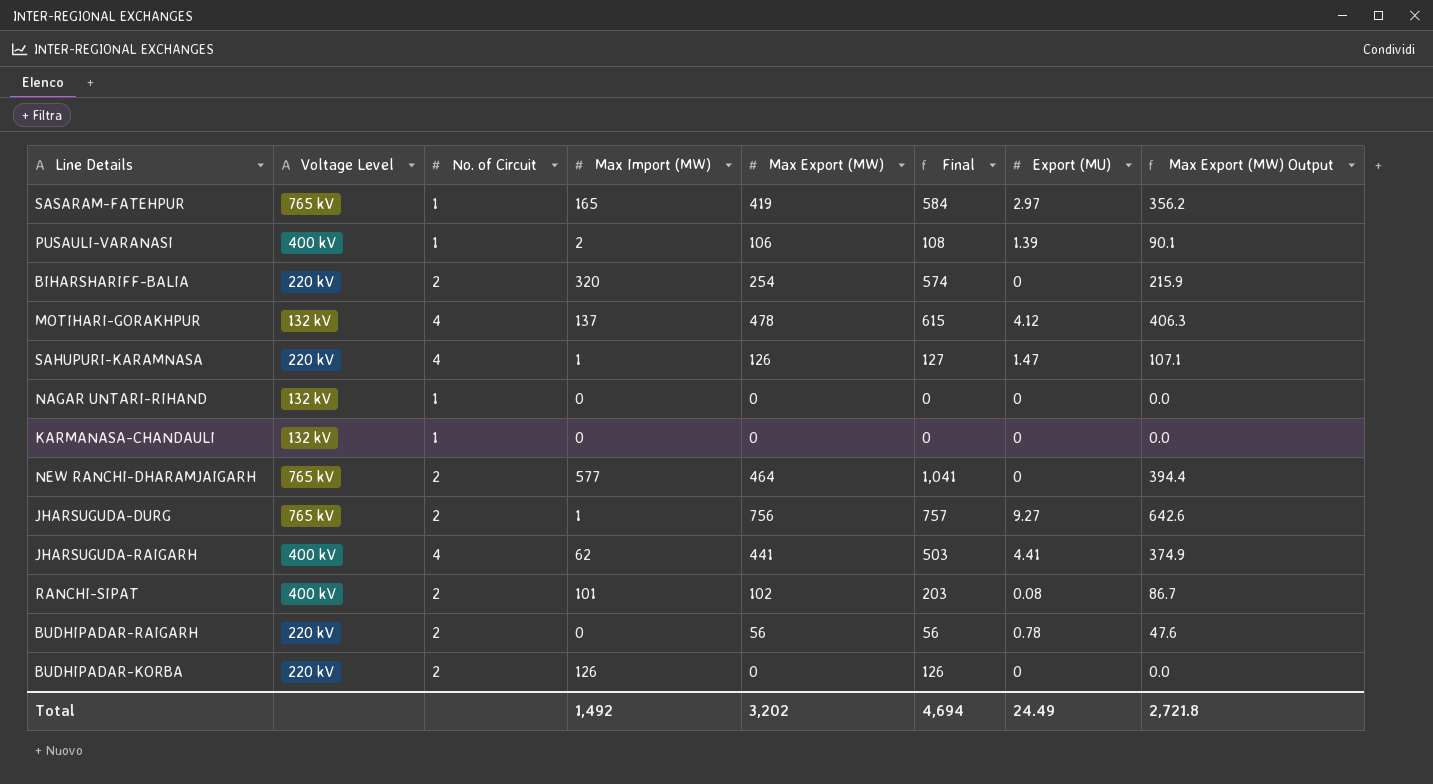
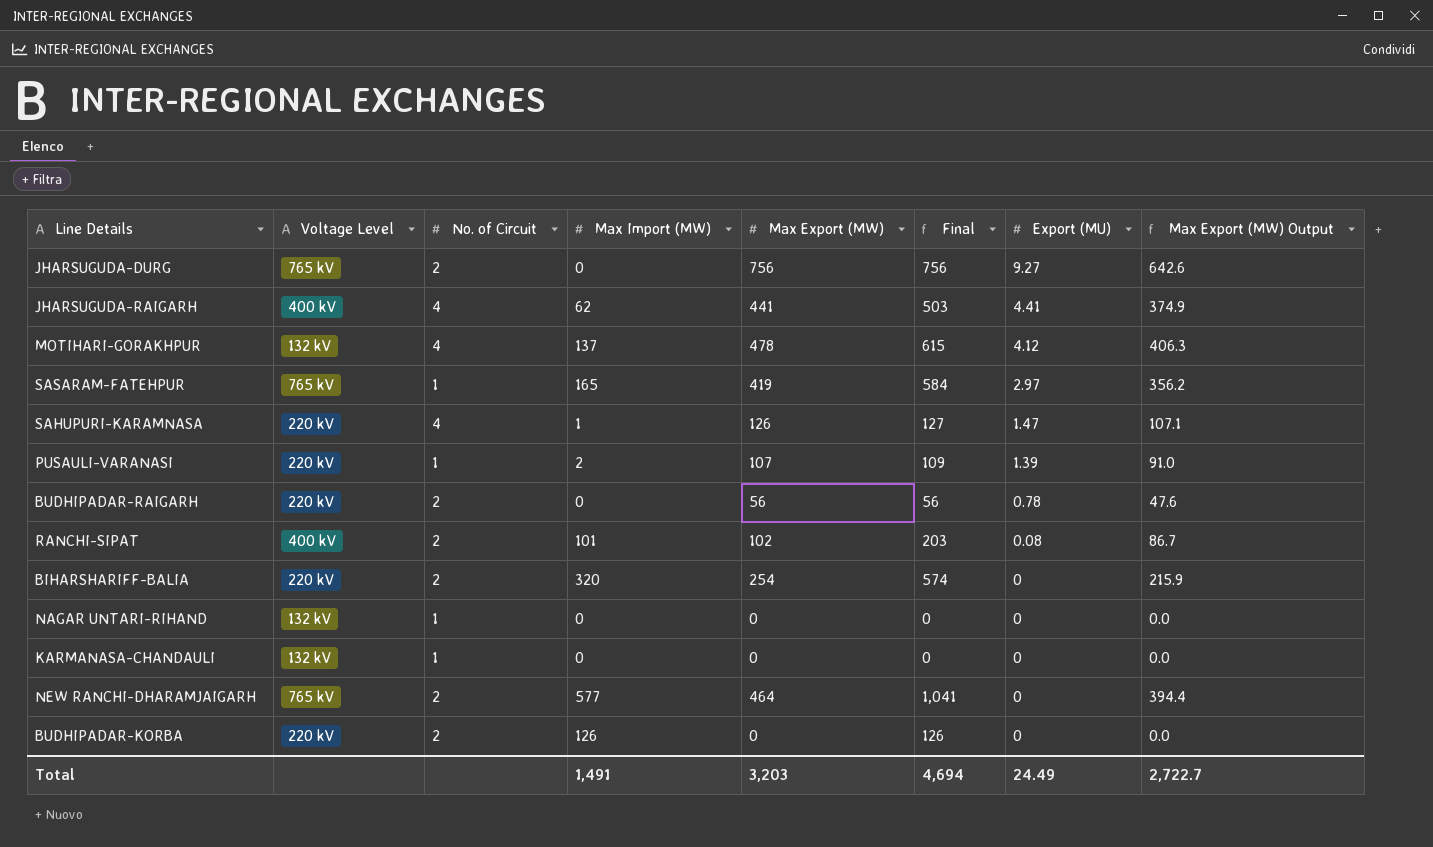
row order: none -> Export (MU) descending
JHARSUGUDA-DURG | Max Import (MW): 1 -> 0
JHARSUGUDA-DURG | Final: 757 -> 756
PUSAULI-VARANASI | Voltage Level: 400 kV -> 220 kV
PUSAULI-VARANASI | Max Export (MW): 106 -> 107
PUSAULI-VARANASI | Final: 108 -> 109
PUSAULI-VARANASI | Max Export (MW) Output: 90.1 -> 91.0
Total | Max Import (MW): 1,492 -> 1,491
Total | Max Export (MW): 3,202 -> 3,203
Total | Max Export (MW) Output: 2,721.8 -> 2,722.7

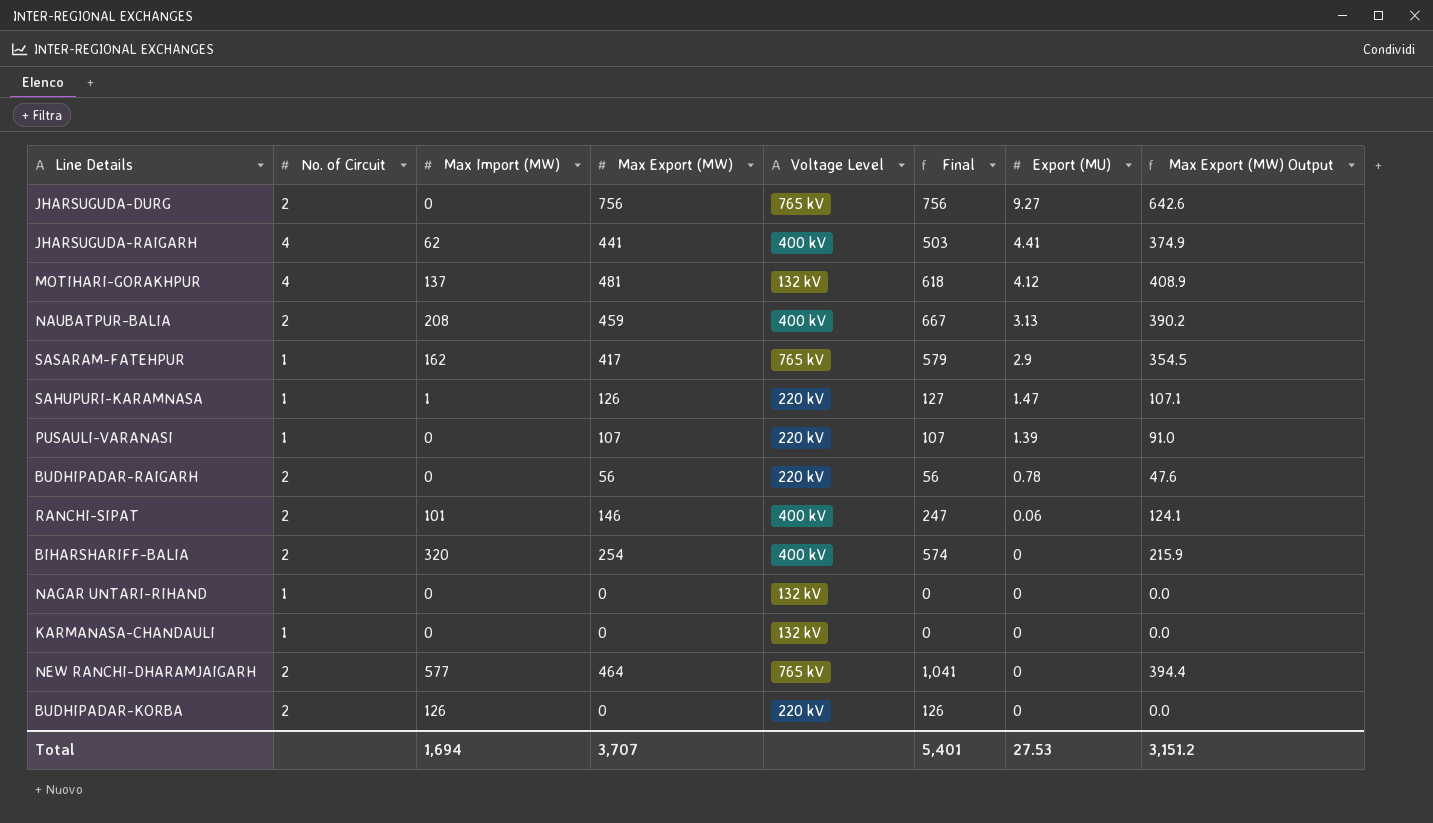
column Voltage Level | position: 2 -> 5
MOTIHARI-GORAKHPUR | Max Export (MW): 478 -> 481
MOTIHARI-GORAKHPUR | Final: 615 -> 618
MOTIHARI-GORAKHPUR | Max Export (MW) Output: 406.3 -> 408.9
row NAUBATPUR-BALIA: none -> 2 | 208 | 459 | 400 kV | 667 | 3.13 | 390.2
SASARAM-FATEHPUR | Max Import (MW): 165 -> 162
SASARAM-FATEHPUR | Max Export (MW): 419 -> 417
SASARAM-FATEHPUR | Final: 584 -> 579
SASARAM-FATEHPUR | Export (MU): 2.97 -> 2.9
SASARAM-FATEHPUR | Max Export (MW) Output: 356.2 -> 354.5
SAHUPURI-KARAMNASA | No. of Circuit: 4 -> 1
PUSAULI-VARANASI | Max Import (MW): 2 -> 0
PUSAULI-VARANASI | Final: 109 -> 107
RANCHI-SIPAT | Max Export (MW): 102 -> 146
RANCHI-SIPAT | Final: 203 -> 247
RANCHI-SIPAT | Export (MU): 0.08 -> 0.06
RANCHI-SIPAT | Max Export (MW) Output: 86.7 -> 124.1
BIHARSHARIFF-BALIA | Voltage Level: 220 kV -> 400 kV
Total | Max Import (MW): 1,491 -> 1,694
Total | Max Export (MW): 3,203 -> 3,707
Total | Final: 4,694 -> 5,401
Total | Export (MU): 24.49 -> 27.53
Total | Max Export (MW) Output: 2,722.7 -> 3,151.2

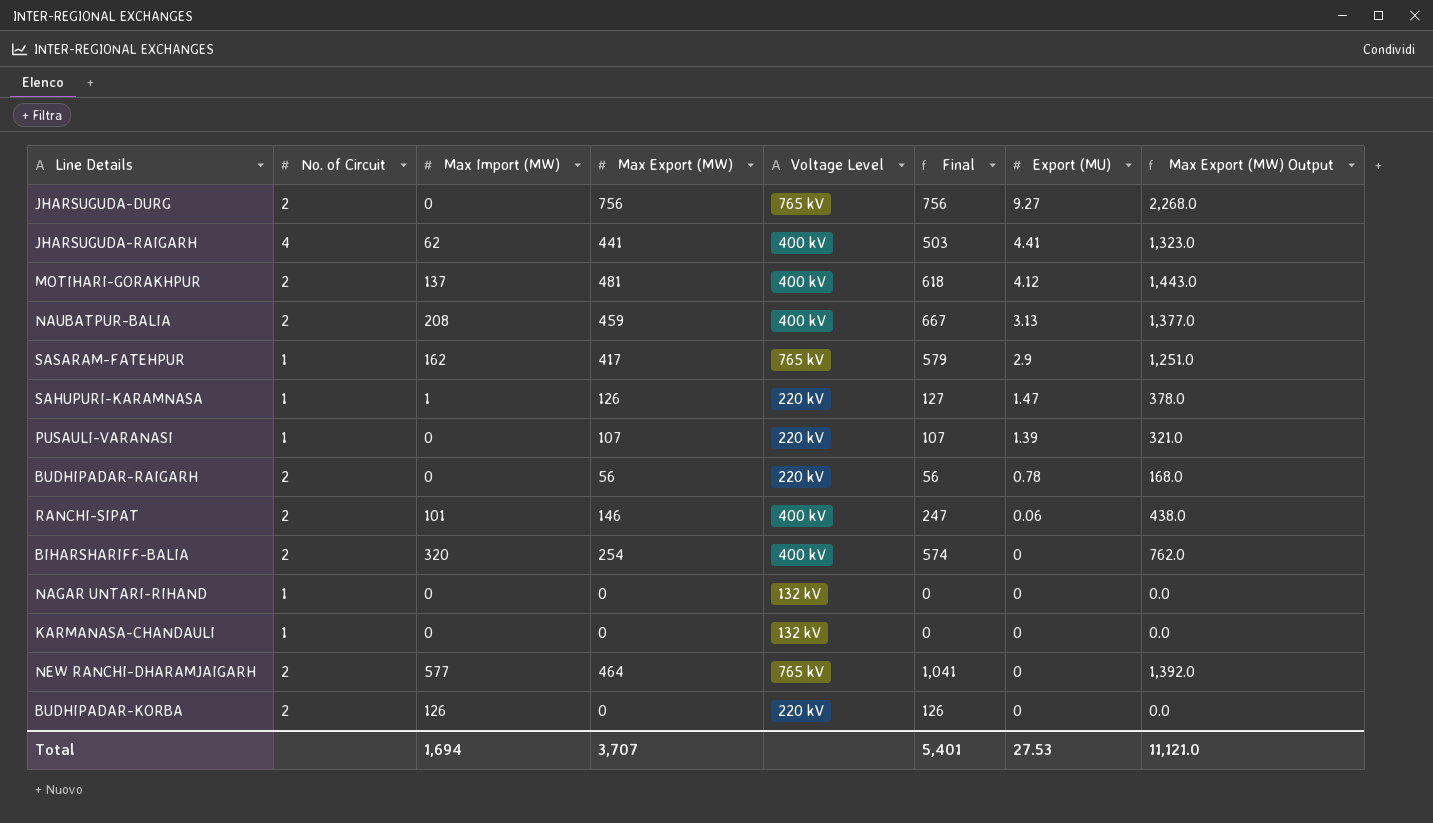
column Max Export (MW) Output | formula: [Max Export (MW)] * 0.85 -> [Max Export (MW)] * 3
MOTIHARI-GORAKHPUR | No. of Circuit: 4 -> 2
MOTIHARI-GORAKHPUR | Voltage Level: 132 kV -> 400 kV
Total | Max Export (MW) Output: 3,151.2 -> 11,121.0

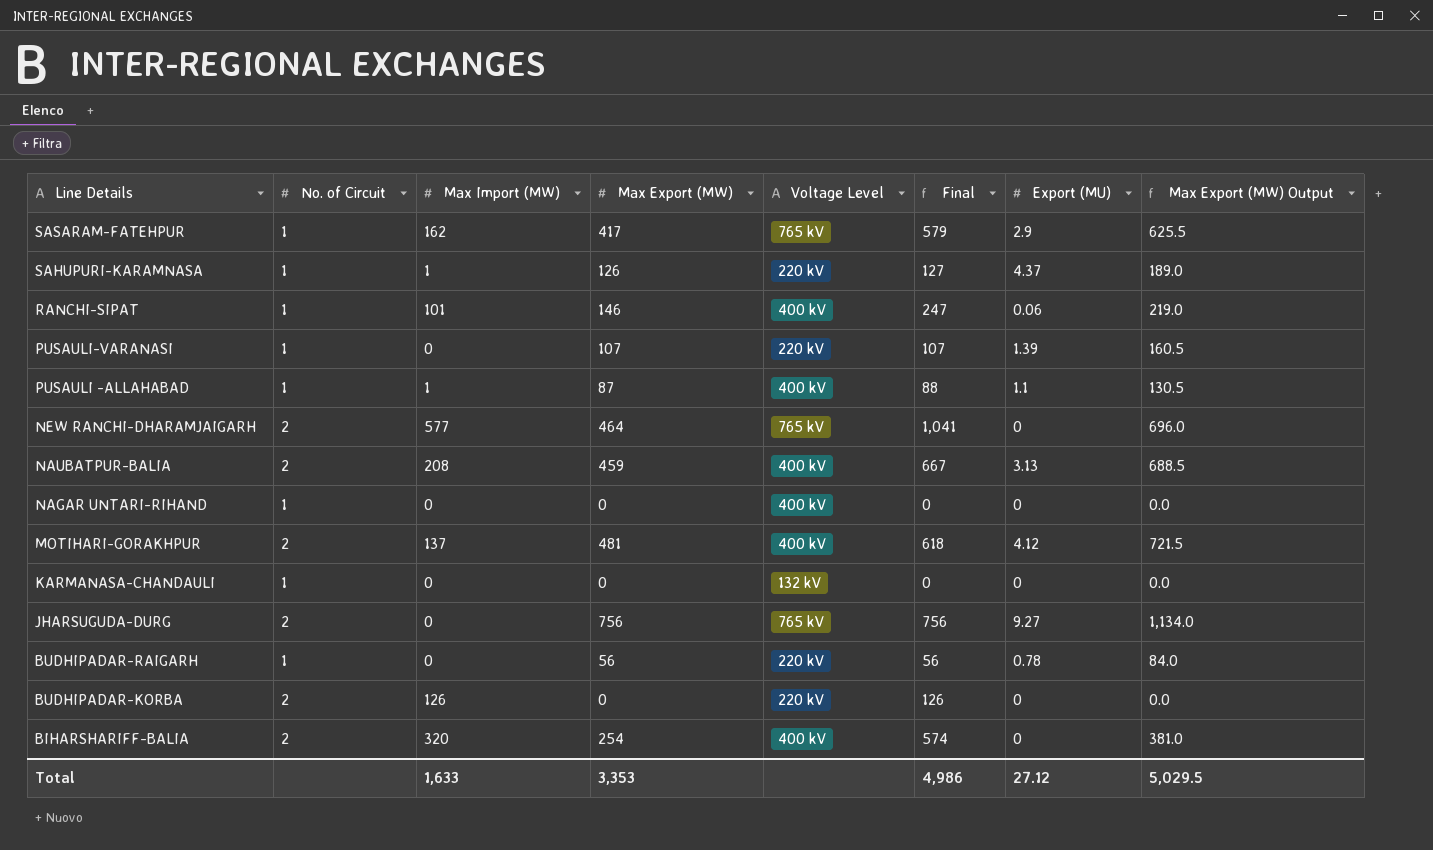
row order: Export (MU) descending -> Line Details descending
column Max Export (MW) Output | formula: [Max Export (MW)] * 3 -> [Max Export (MW)] * 1.5
row JHARSUGUDA-RAIGARH: 4 | 62 | 441 | 400 kV | 503 | 4.41 | 1,323.0 -> none
SAHUPURI-KARAMNASA | Export (MU): 1.47 -> 4.37
RANCHI-SIPAT | No. of Circuit: 2 -> 1
row PUSAULI -ALLAHABAD: none -> 1 | 1 | 87 | 400 kV | 88 | 1.1 | 130.5
NAGAR UNTARI-RIHAND | Voltage Level: 132 kV -> 400 kV
BUDHIPADAR-RAIGARH | No. of Circuit: 2 -> 1
Total | Max Import (MW): 1,694 -> 1,633
Total | Max Export (MW): 3,707 -> 3,353
Total | Final: 5,401 -> 4,986
Total | Export (MU): 27.53 -> 27.12
Total | Max Export (MW) Output: 11,121.0 -> 5,029.5

